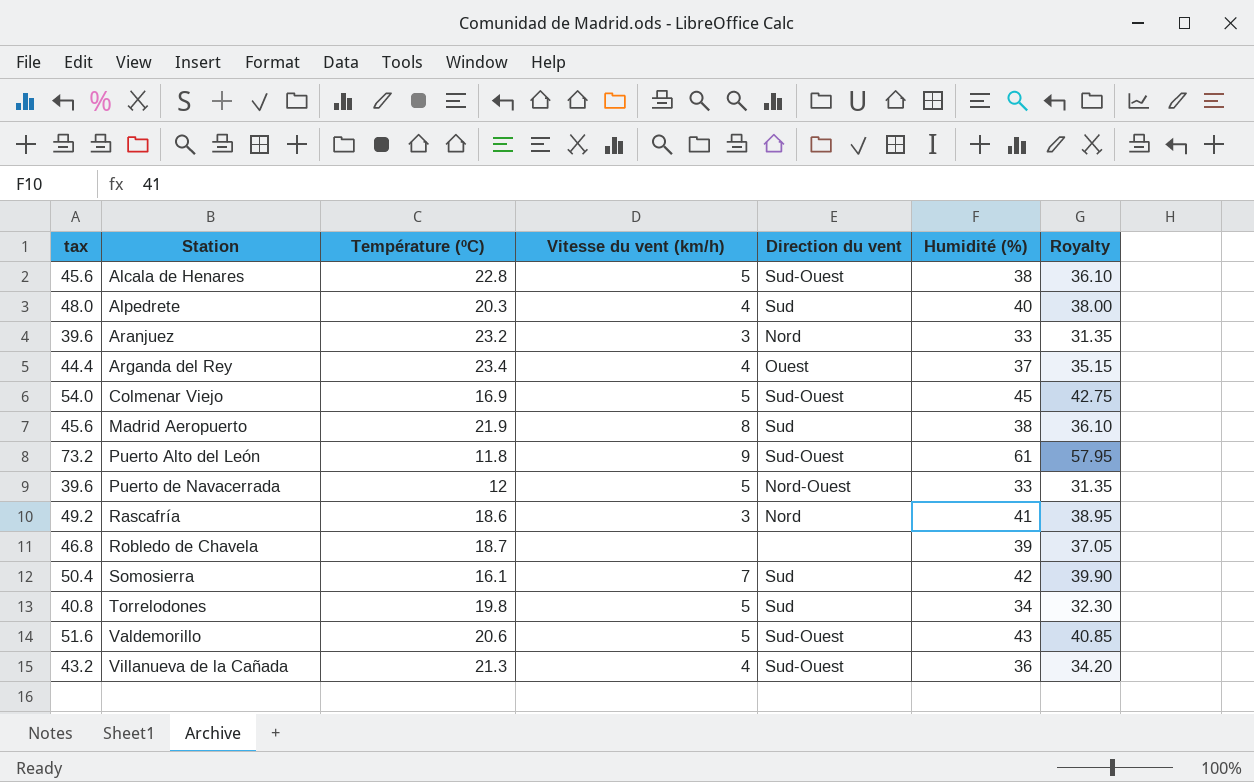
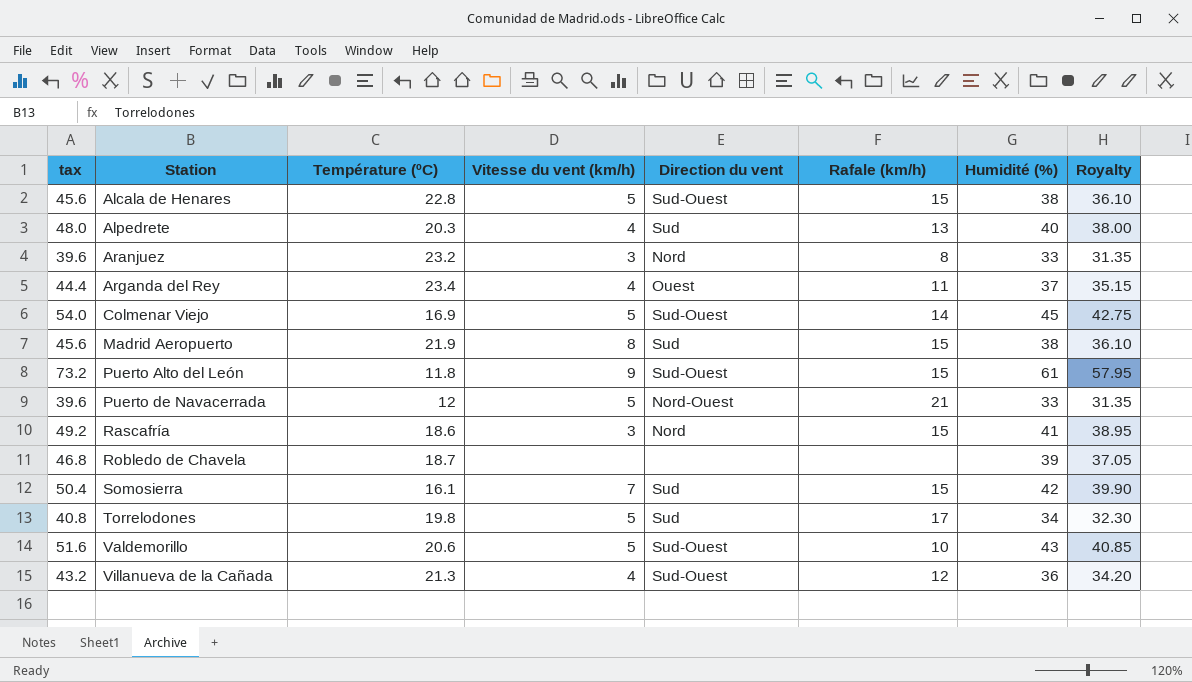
column Rafale (km/h) | position: none -> 6

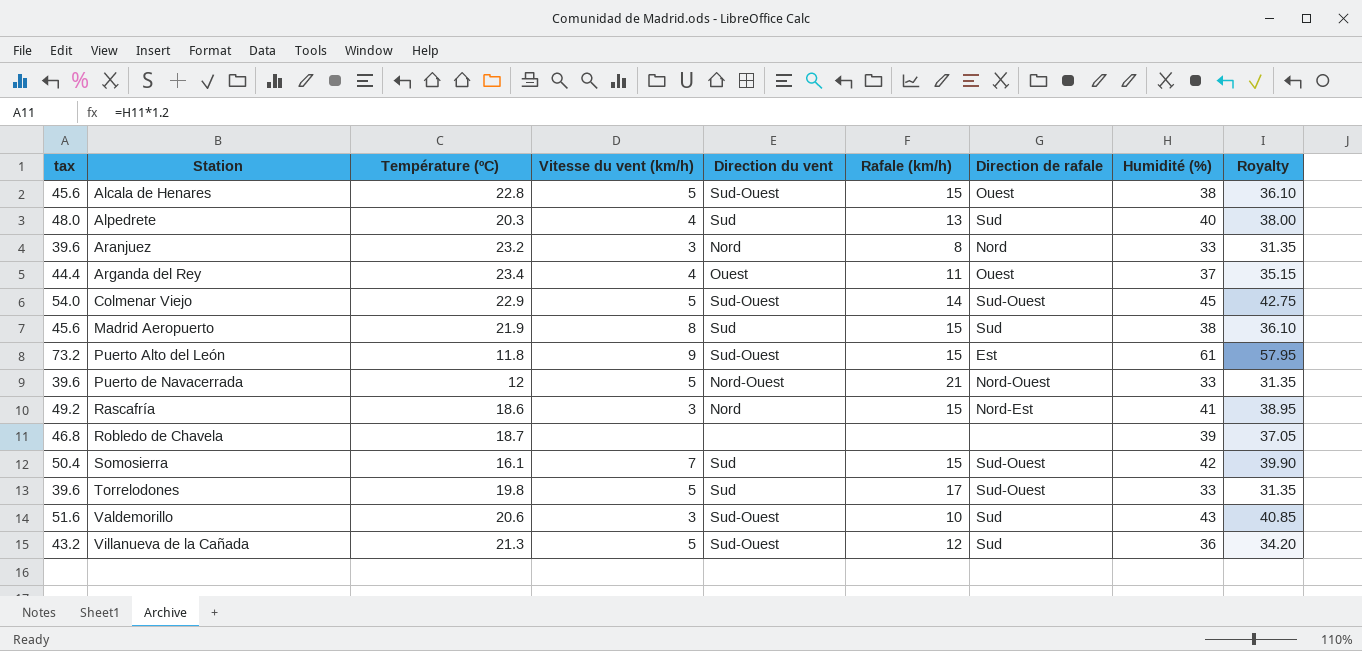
column Direction de rafale | position: none -> 7
Colmenar Viejo | Température (ºC): 16.9 -> 22.9
Torrelodones | tax: 40.8 -> 39.6
Torrelodones | Humidité (%): 34 -> 33
Torrelodones | Royalty: 32.30 -> 31.35
Valdemorillo | Vitesse du vent (km/h): 5 -> 3
Villanueva de la Cañada | Vitesse du vent (km/h): 4 -> 5

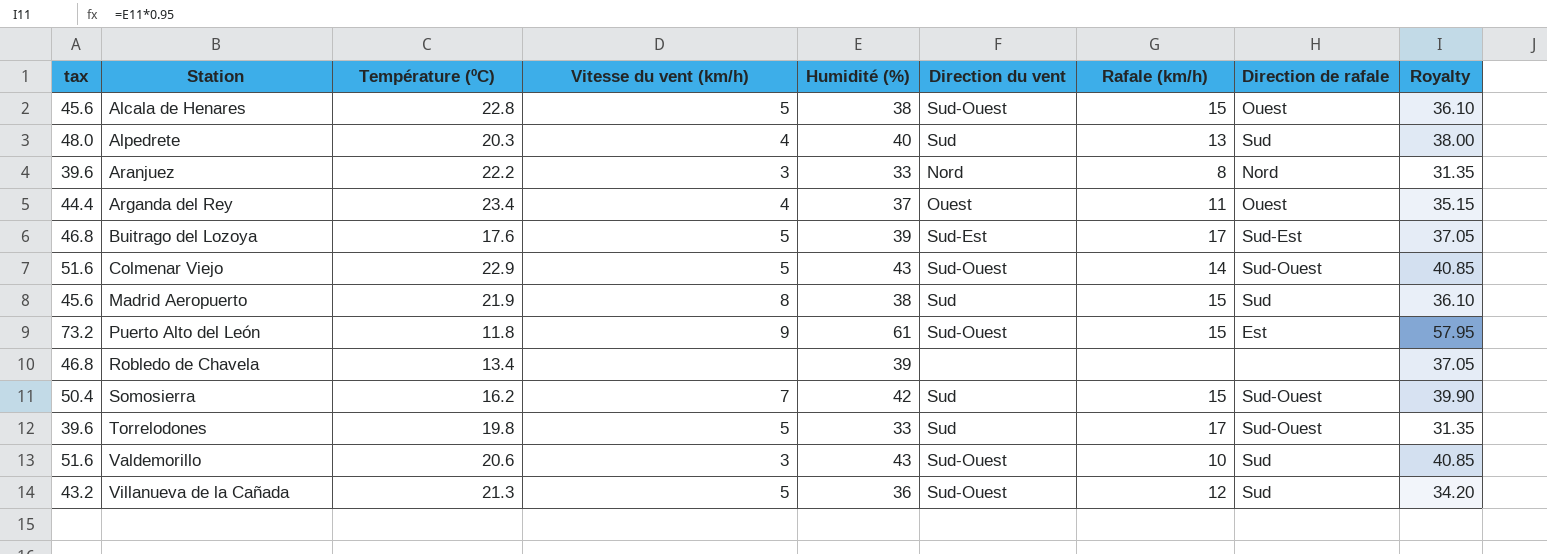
column Humidité (%) | position: 8 -> 5
row Puerto de Navacerrada: 39.6 | 12 | 5 | Nord-Ouest | 21 | Nord-Ouest | 33 | 31.35 -> none
row Rascafría: 49.2 | 18.6 | 3 | Nord | 15 | Nord-Est | 41 | 38.95 -> none
Aranjuez | Température (ºC): 23.2 -> 22.2
row Buitrago del Lozoya: none -> 46.8 | 17.6 | 5 | 39 | Sud-Est | 17 | Sud-Est | 37.05
Colmenar Viejo | tax: 54.0 -> 51.6
Colmenar Viejo | Humidité (%): 45 -> 43
Colmenar Viejo | Royalty: 42.75 -> 40.85
Robledo de Chavela | Température (ºC): 18.7 -> 13.4
Somosierra | Température (ºC): 16.1 -> 16.2

